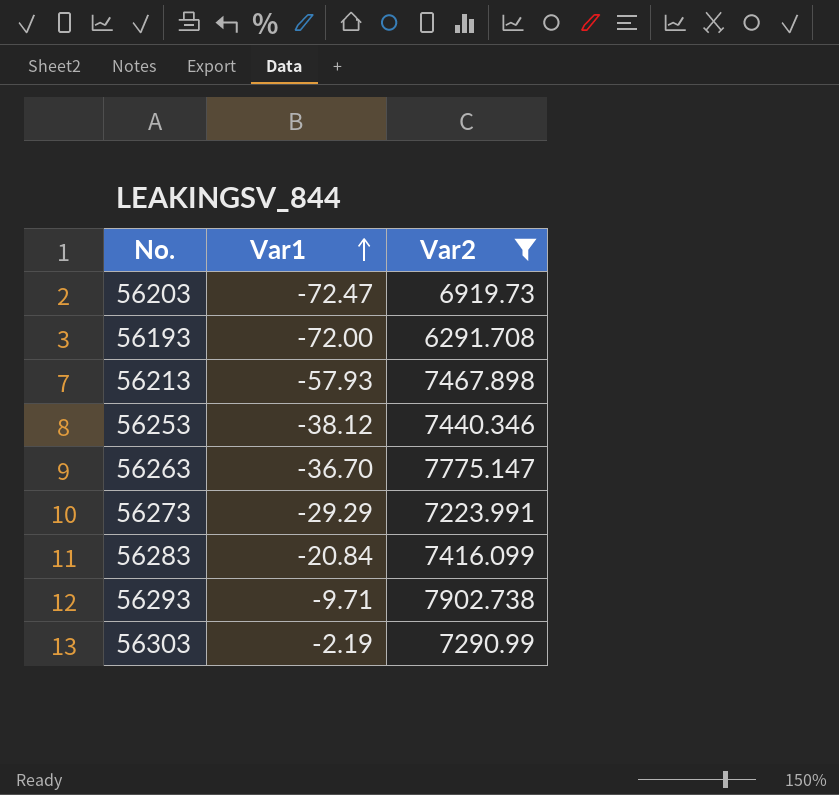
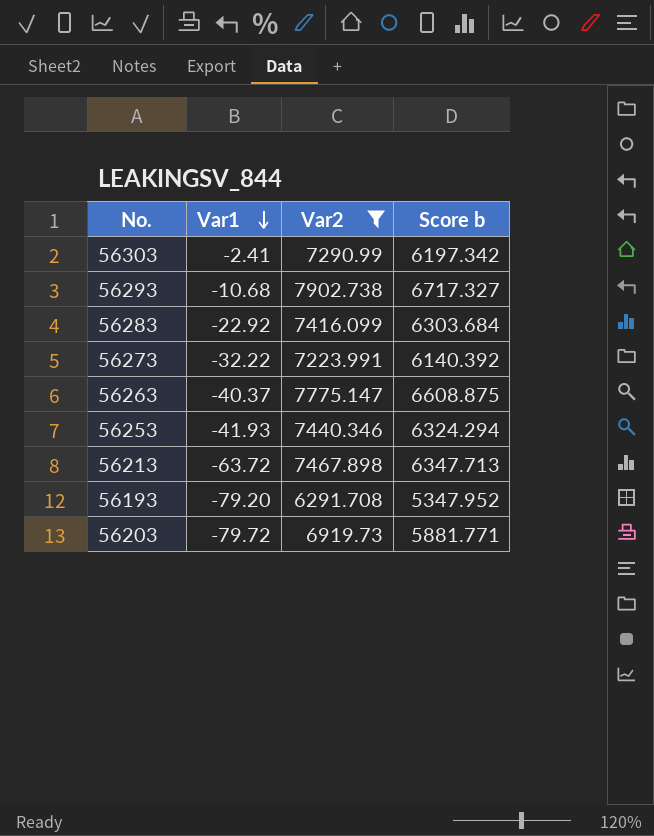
row order: Var1 ascending -> Var1 descending
column Score b | formula: none -> [Var2] * 0.85
56303 | Var1: -2.19 -> -2.41
56293 | Var1: -9.71 -> -10.68
56283 | Var1: -20.84 -> -22.92
56273 | Var1: -29.29 -> -32.22
56263 | Var1: -36.70 -> -40.37
56253 | Var1: -38.12 -> -41.93
56213 | Var1: -57.93 -> -63.72
56193 | Var1: -72.00 -> -79.20
56203 | Var1: -72.47 -> -79.72

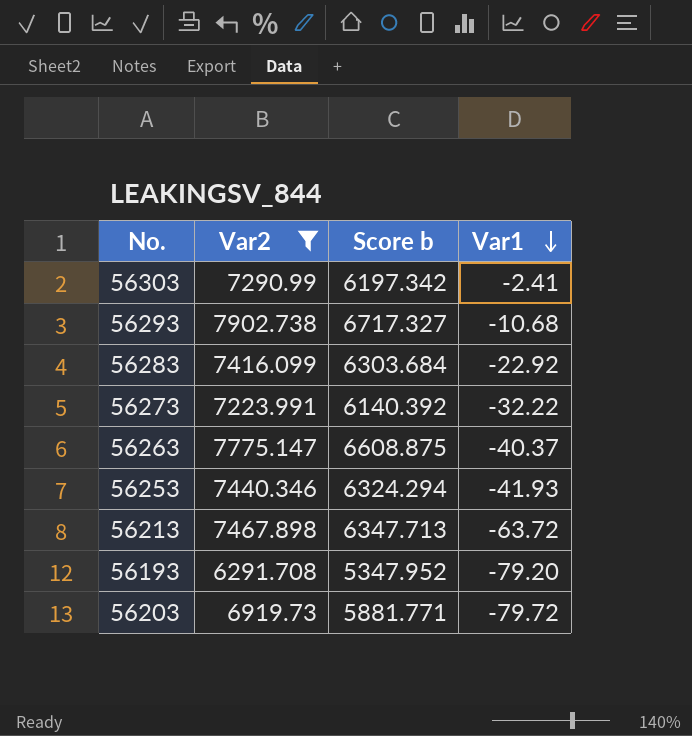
column Var1 | position: 2 -> 4

